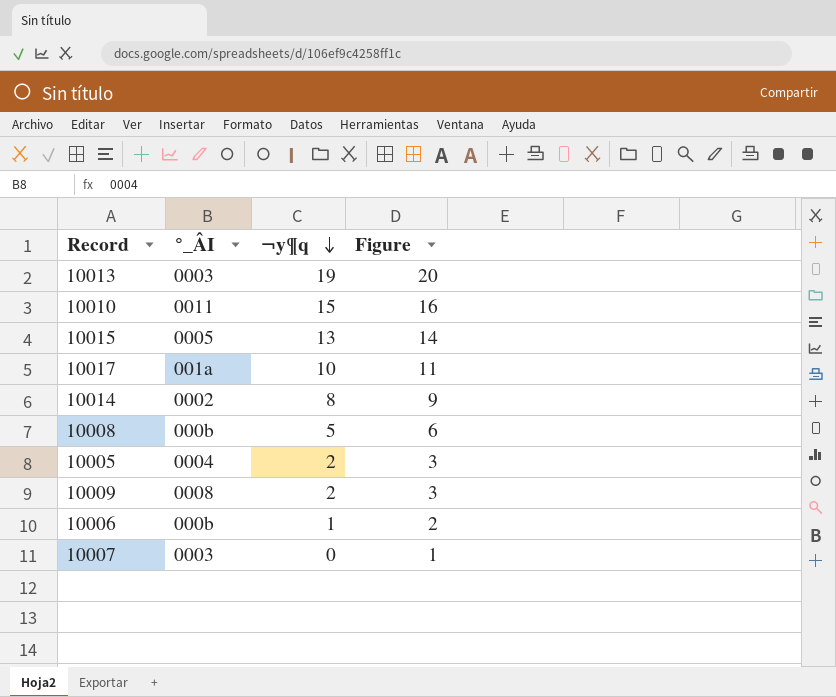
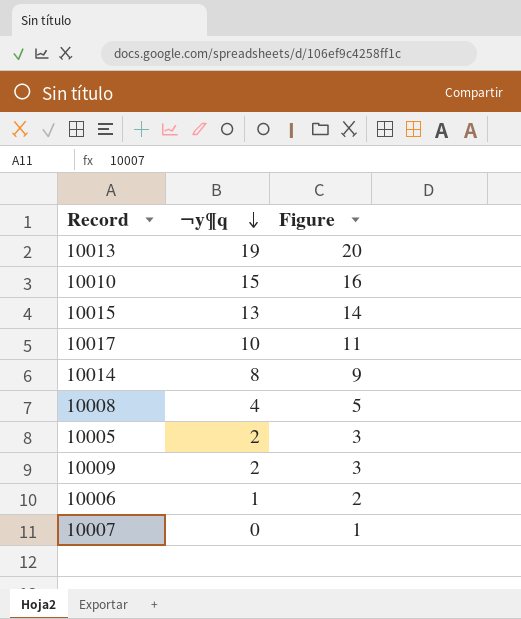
column °_ÂI | position: 2 -> none
10008 | ¬y¶q: 5 -> 4
10008 | Figure: 6 -> 5

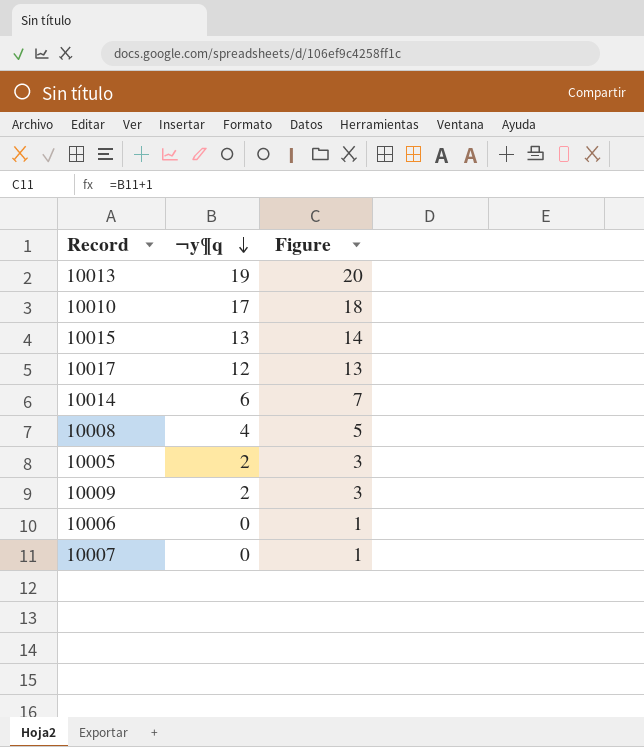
10010 | ¬y¶q: 15 -> 17
10010 | Figure: 16 -> 18
10017 | ¬y¶q: 10 -> 12
10017 | Figure: 11 -> 13
10014 | ¬y¶q: 8 -> 6
10014 | Figure: 9 -> 7
10006 | ¬y¶q: 1 -> 0
10006 | Figure: 2 -> 1

